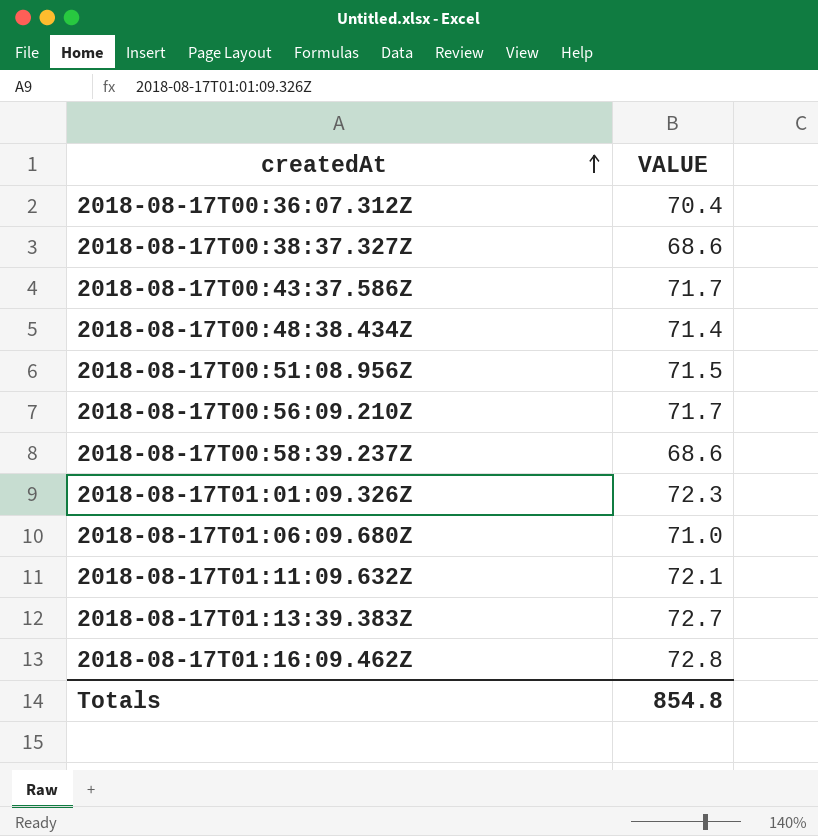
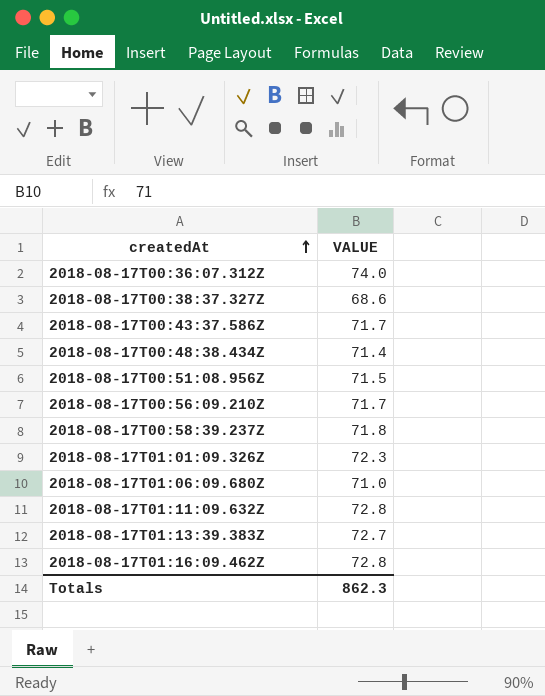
2018-08-17T00:36:07.312Z | VALUE: 70.4 -> 74.0
2018-08-17T00:58:39.237Z | VALUE: 68.6 -> 71.8
2018-08-17T01:11:09.632Z | VALUE: 72.1 -> 72.8
Totals | VALUE: 854.8 -> 862.3

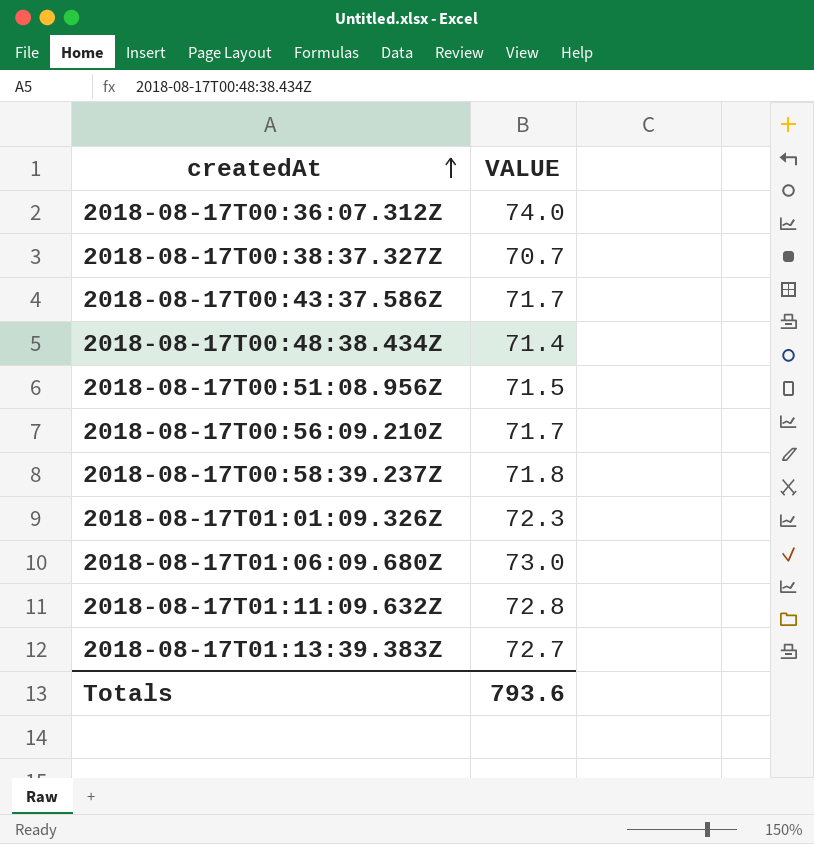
row 2018-08-17T01:16:09.462Z: 72.8 -> none
2018-08-17T00:38:37.327Z | VALUE: 68.6 -> 70.7
2018-08-17T01:06:09.680Z | VALUE: 71.0 -> 73.0
Totals | VALUE: 862.3 -> 793.6

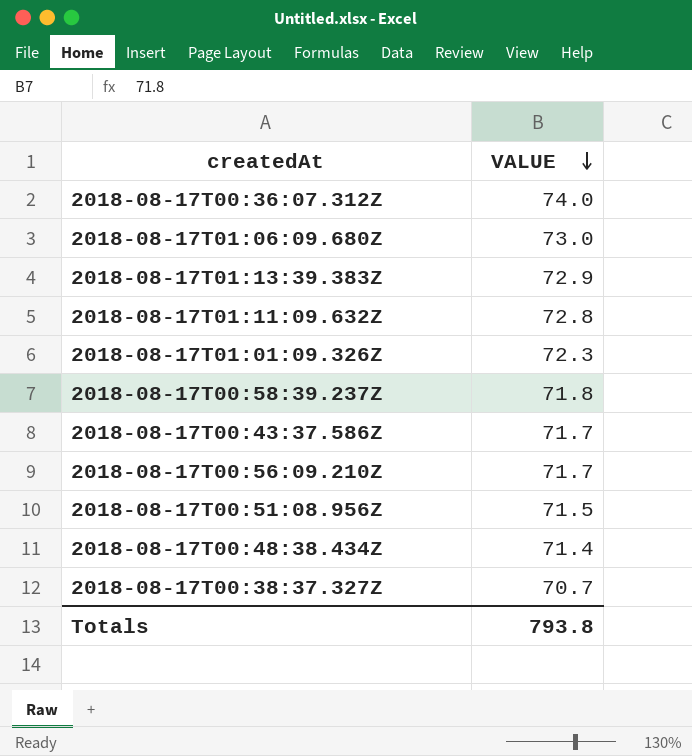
row order: createdAt ascending -> VALUE descending
2018-08-17T01:13:39.383Z | VALUE: 72.7 -> 72.9
Totals | VALUE: 793.6 -> 793.8

